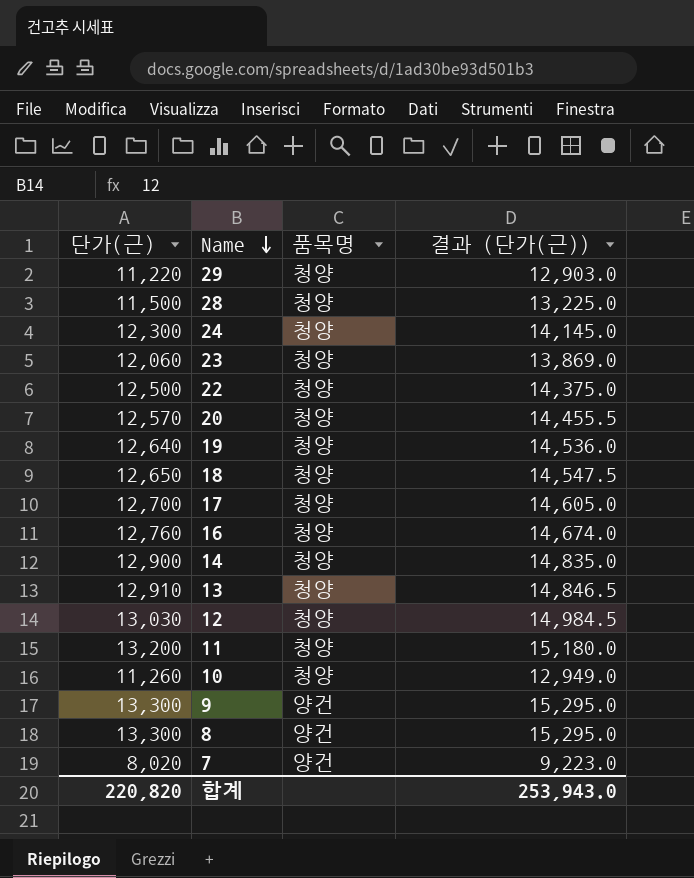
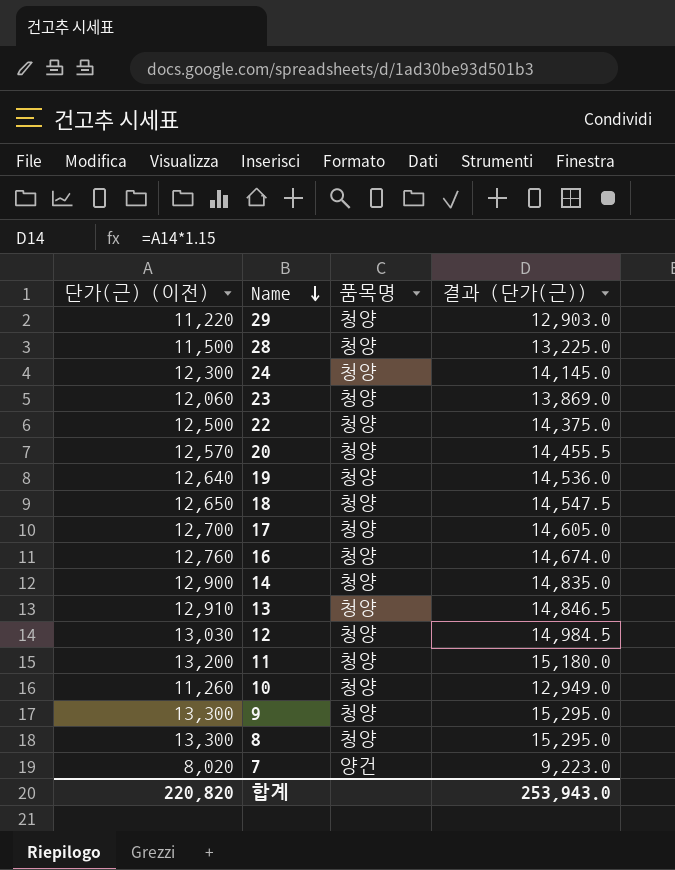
column name: 단가(근) -> 단가(근) (이전)
9 | 품목명: 양건 -> 청양
8 | 품목명: 양건 -> 청양

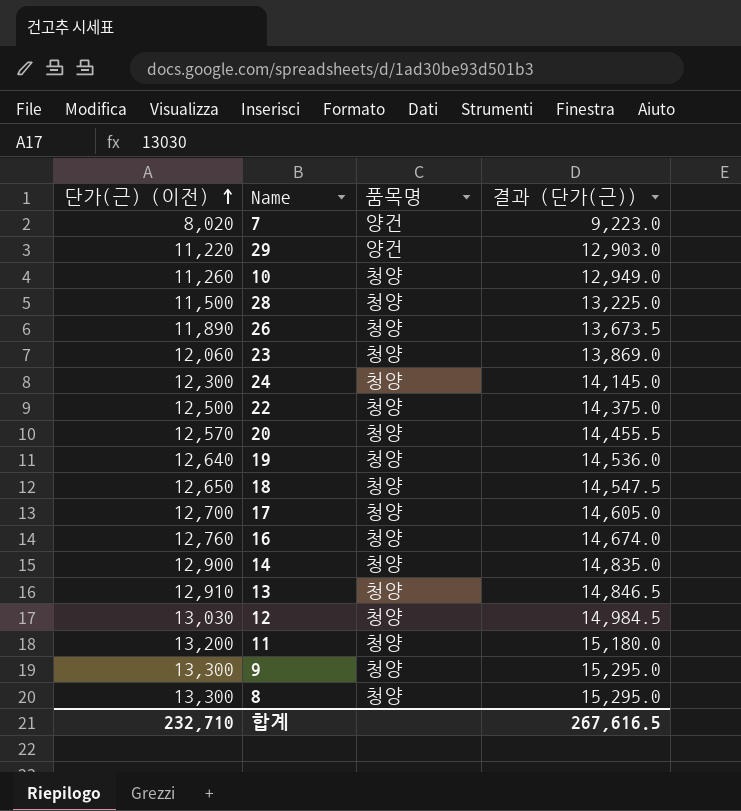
row order: Name descending -> 단가(근) (이전) ascending
29 | 품목명: 청양 -> 양건
row 26: none -> 11,890 | 청양 | 13,673.5
합계 | 단가(근) (이전): 220,820 -> 232,710
합계 | 결과 (단가(근)): 253,943.0 -> 267,616.5

